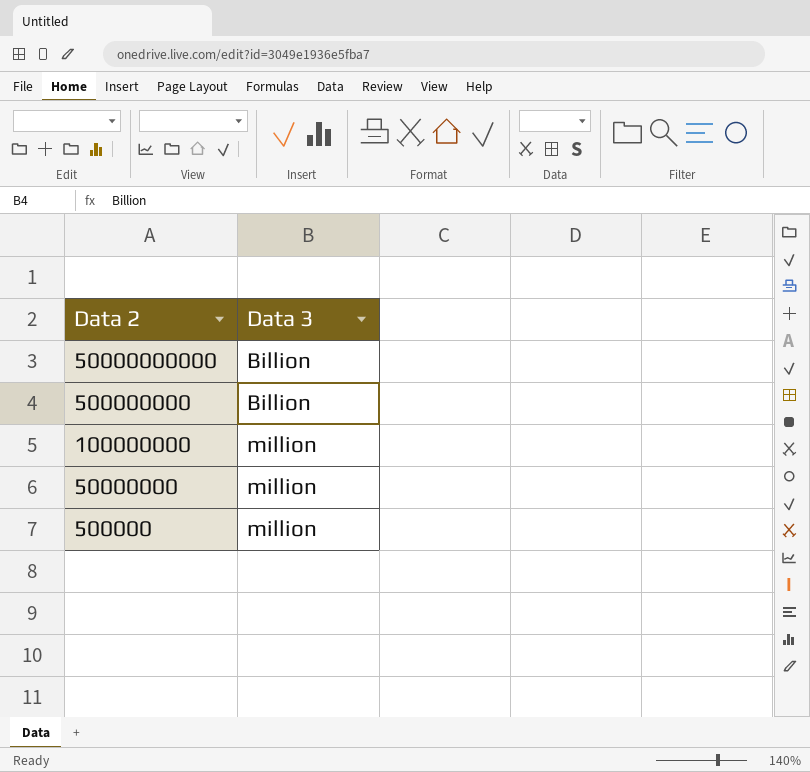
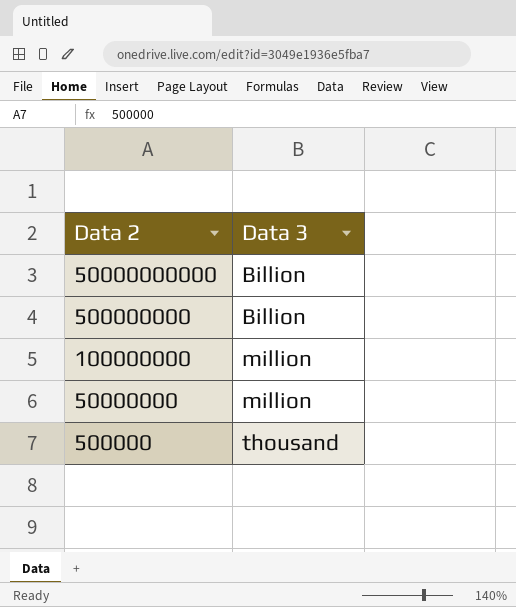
500000 | Data 3: million -> thousand

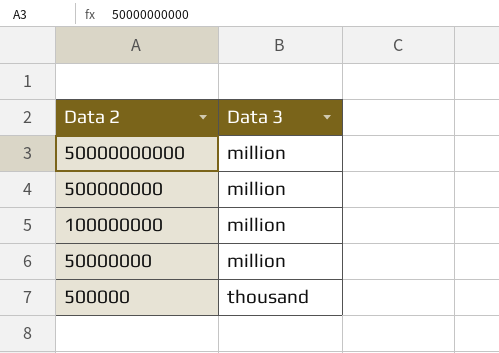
50000000000 | Data 3: Billion -> million
500000000 | Data 3: Billion -> million

